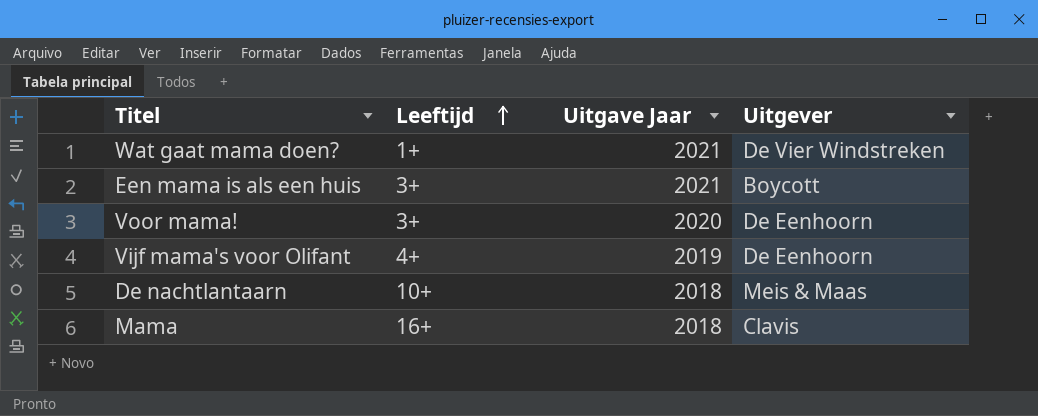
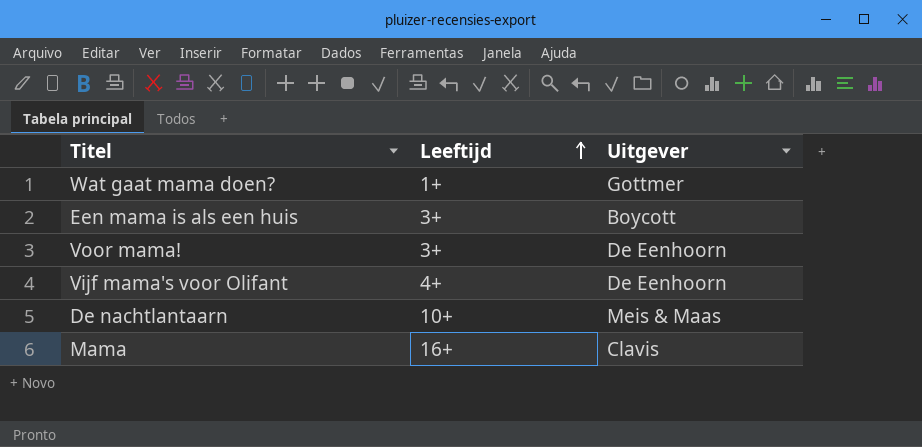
column Uitgave Jaar | position: 3 -> none
Wat gaat mama doen? | Uitgever: De Vier Windstreken -> Gottmer

